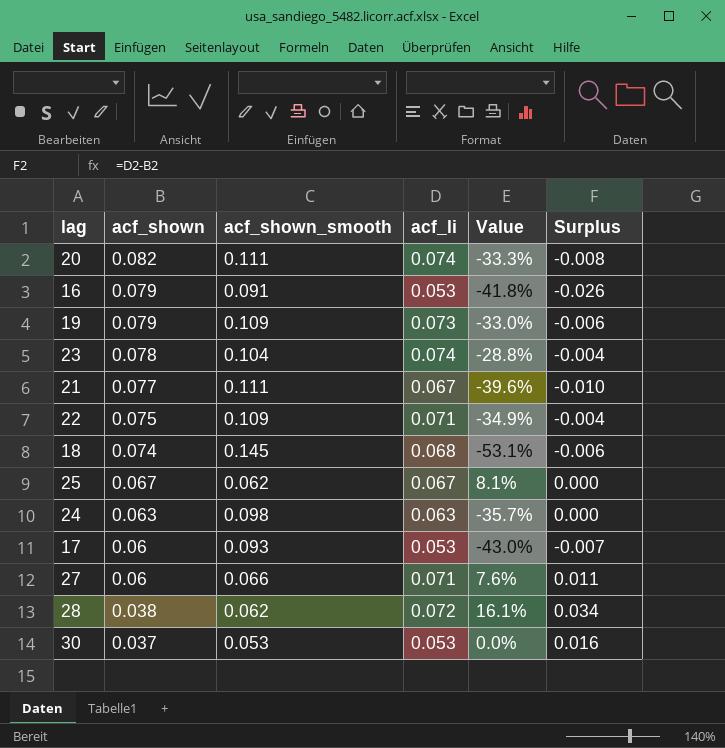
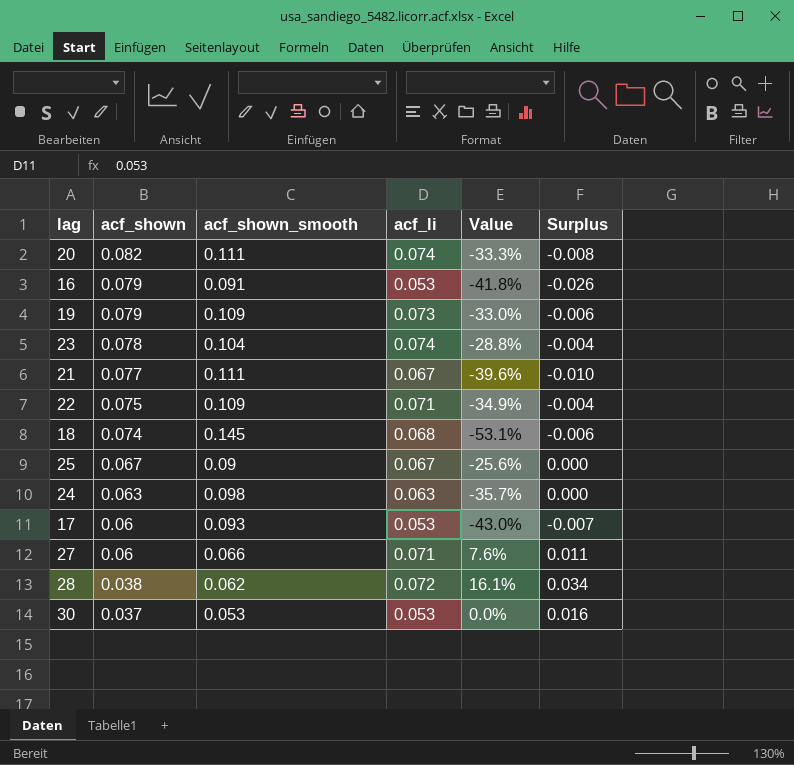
25 | acf_shown_smooth: 0.062 -> 0.09
25 | Value: 8.1% -> -25.6%

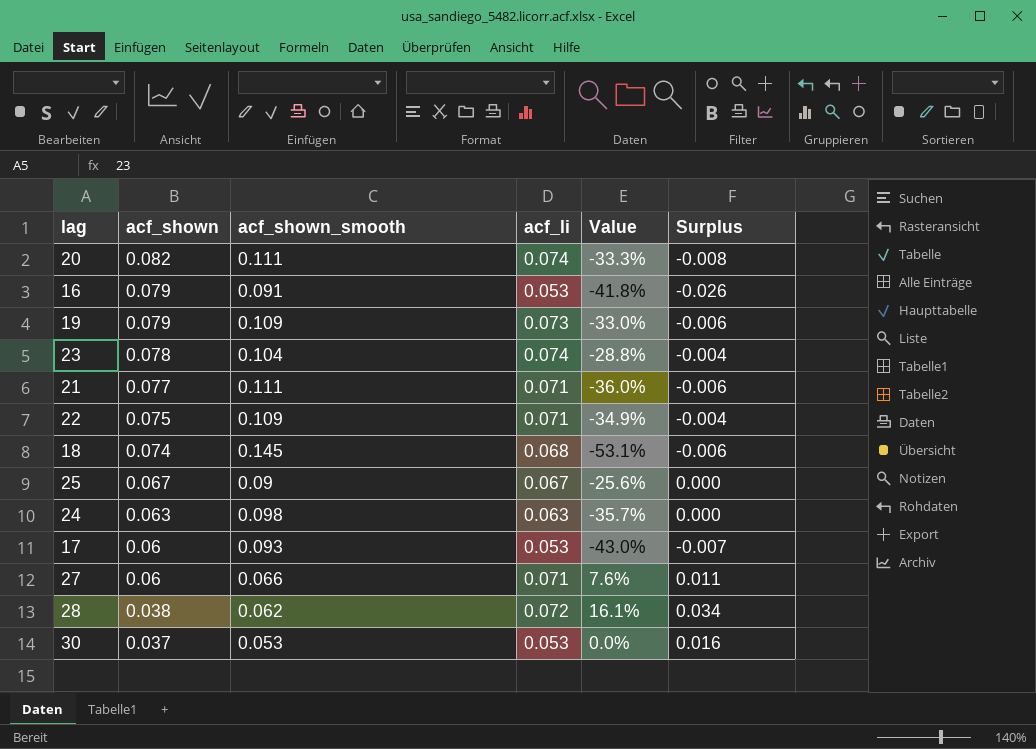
21 | acf_li: 0.067 -> 0.071
21 | Value: -39.6% -> -36.0%
21 | Surplus: -0.010 -> -0.006

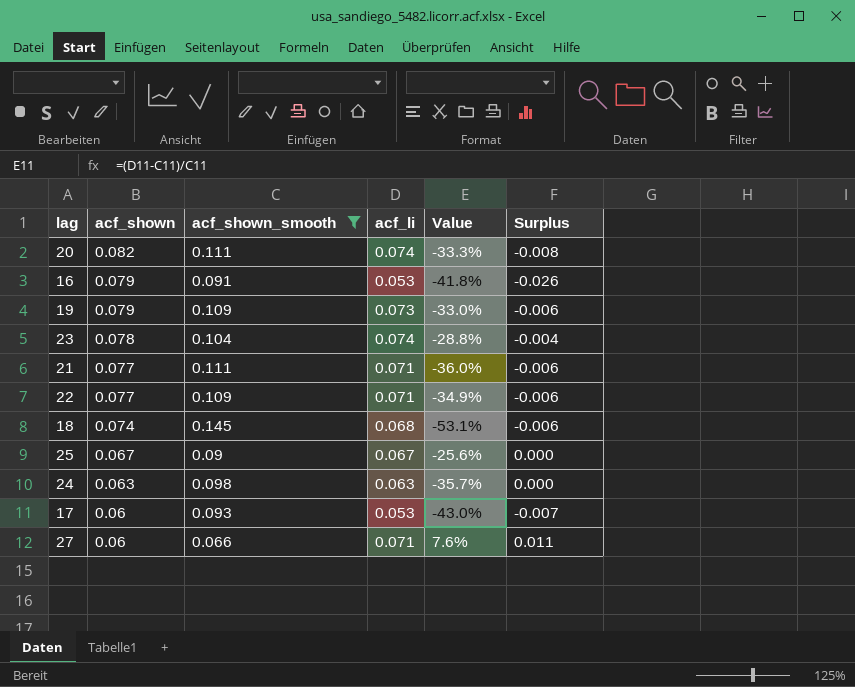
filter: none -> acf_shown_smooth >= 0.066
22 | acf_shown: 0.075 -> 0.077
22 | Surplus: -0.004 -> -0.006

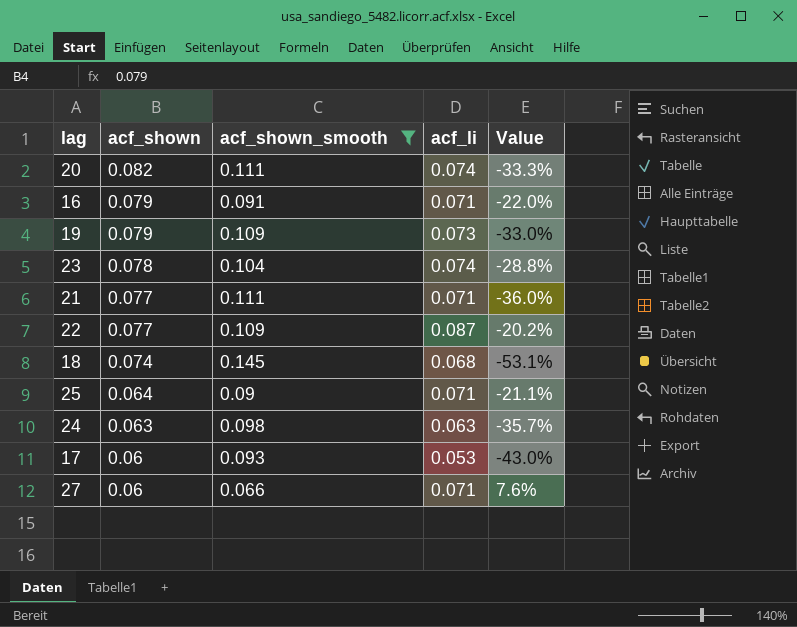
column Surplus | formula: [acf_li] - [acf_shown] -> none
16 | acf_li: 0.053 -> 0.071
16 | Value: -41.8% -> -22.0%
22 | acf_li: 0.071 -> 0.087
22 | Value: -34.9% -> -20.2%
25 | acf_shown: 0.067 -> 0.064
25 | acf_li: 0.067 -> 0.071
25 | Value: -25.6% -> -21.1%

